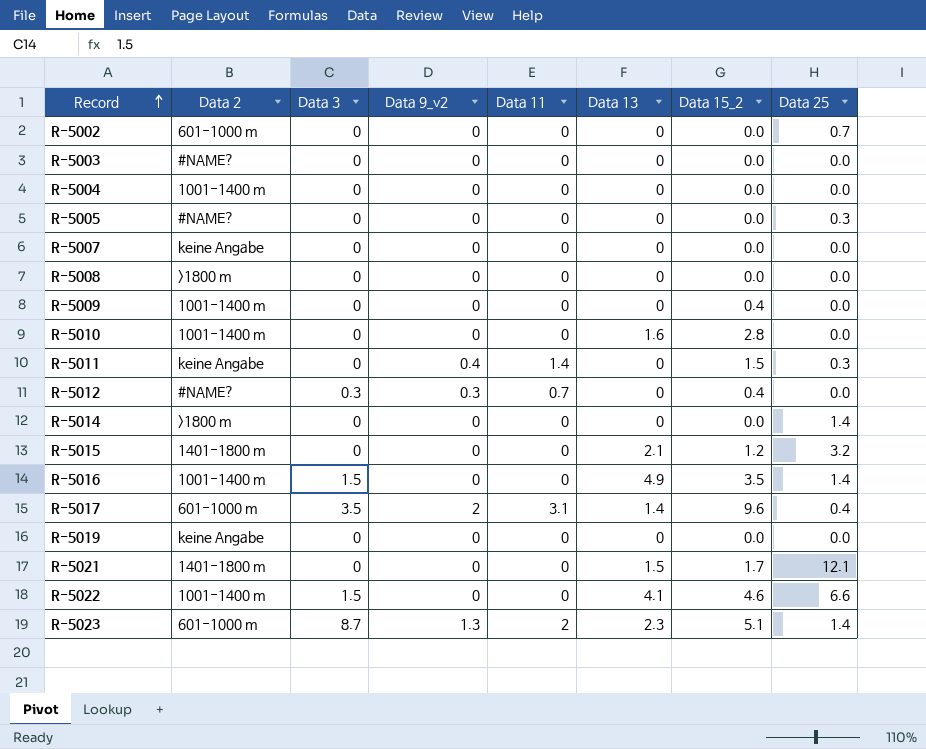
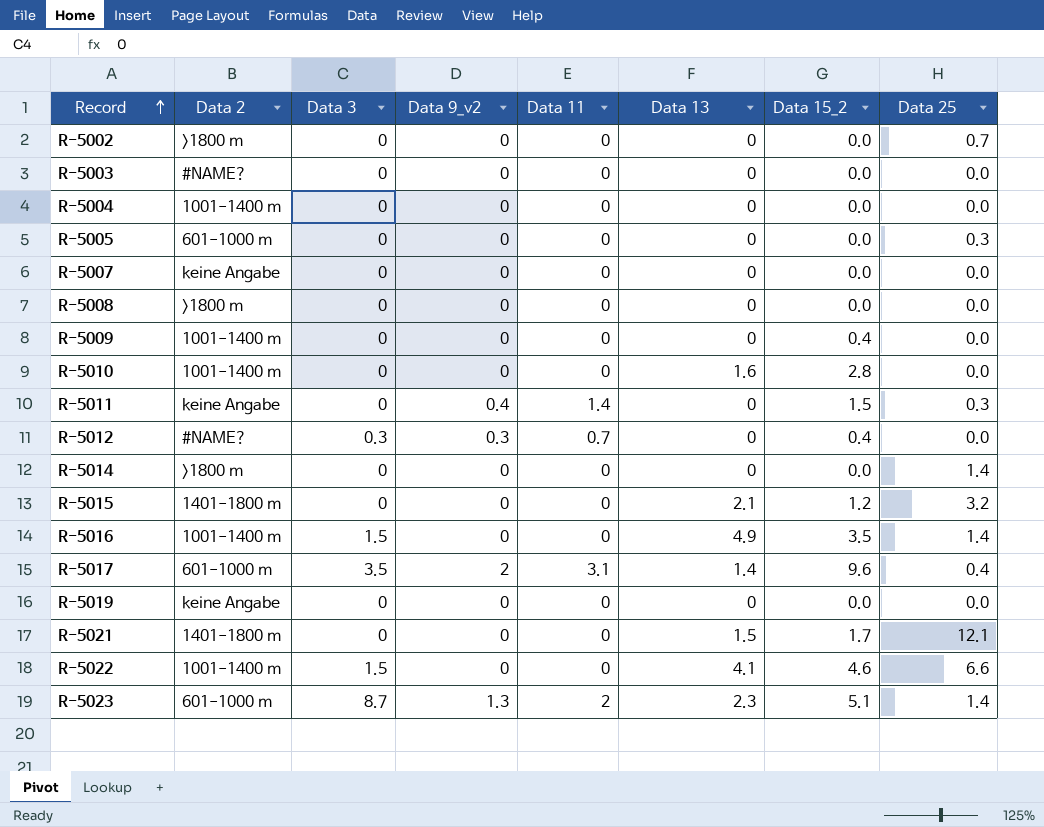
R-5002 | Data 2: 601-1000 m -> >1800 m
R-5005 | Data 2: #NAME? -> 601-1000 m

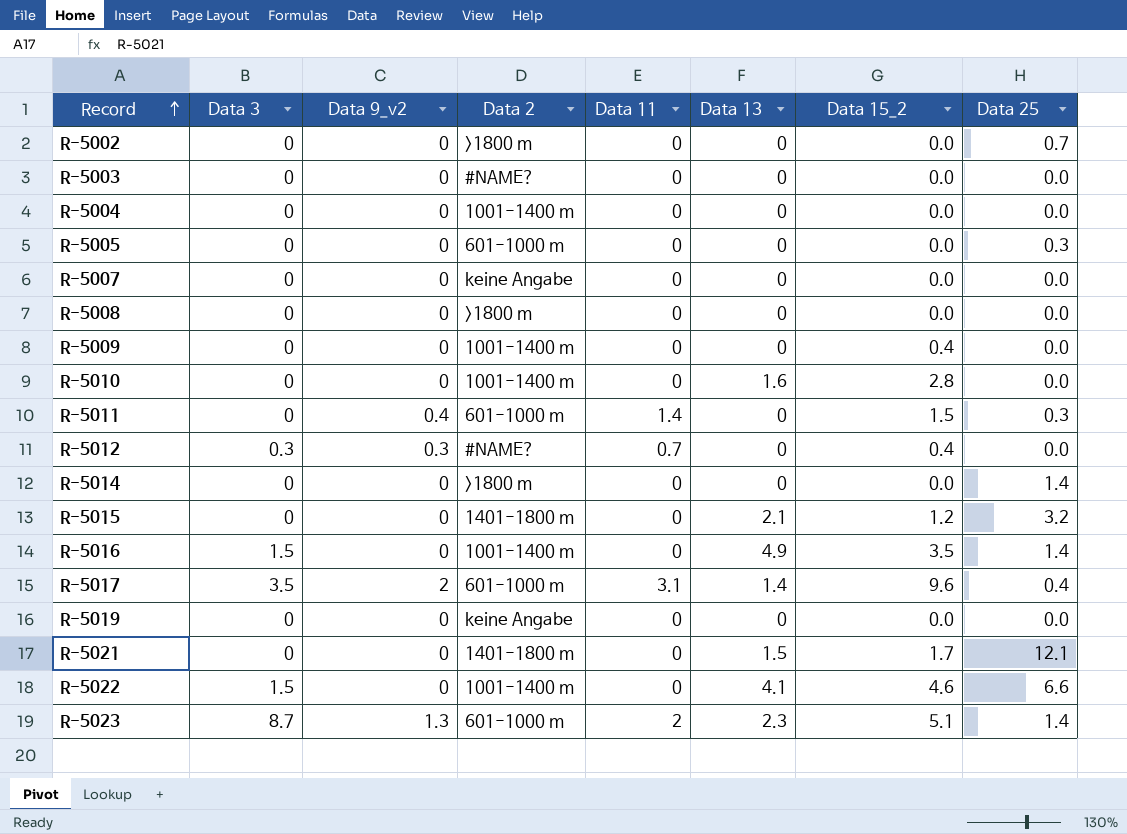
column Data 2 | position: 2 -> 4
R-5011 | Data 2: keine Angabe -> 601-1000 m

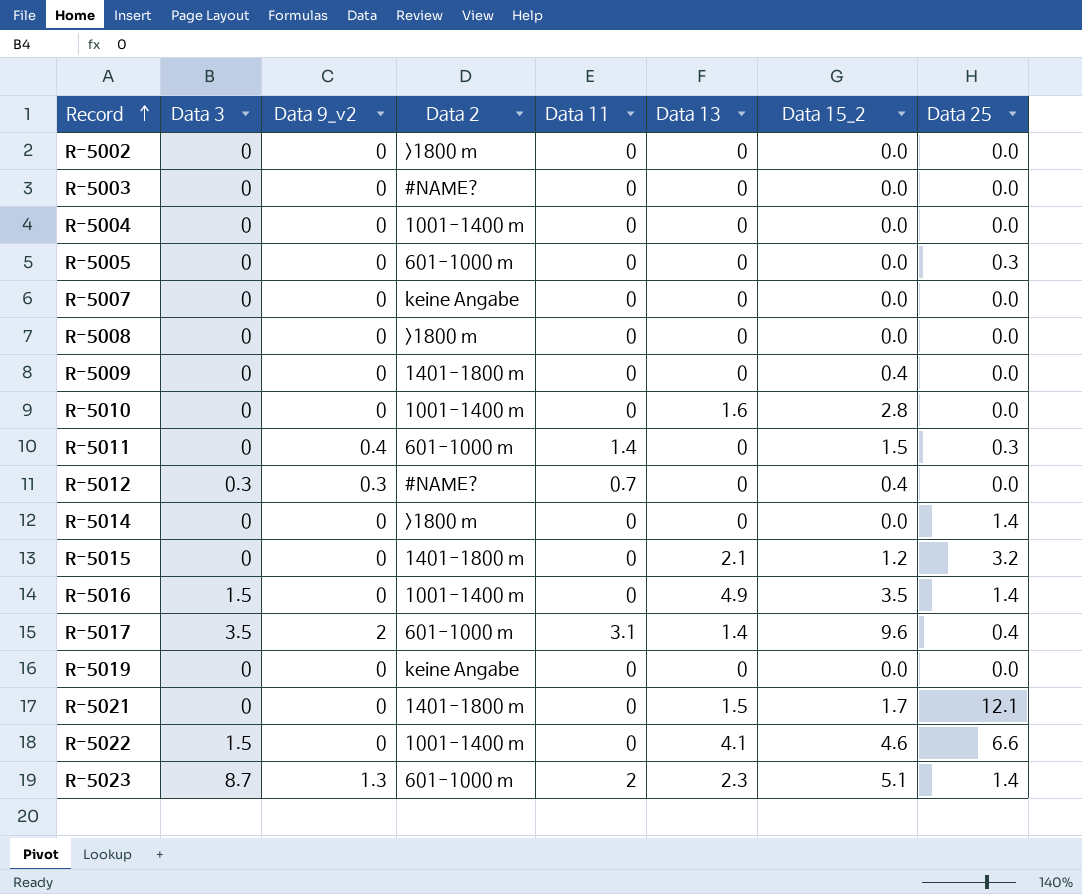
R-5002 | Data 25: 0.7 -> 0.0
R-5009 | Data 2: 1001-1400 m -> 1401-1800 m

